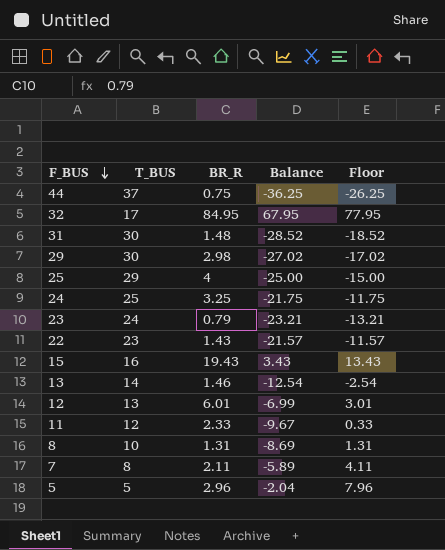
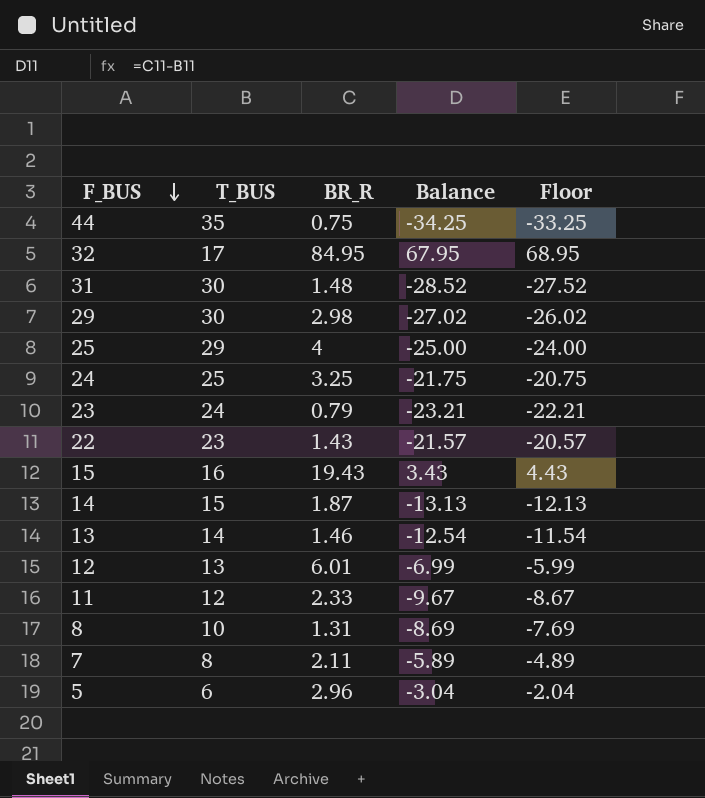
column Floor | formula: [Balance] + 10 -> [Balance] + 1
44 | T_BUS: 37 -> 35
44 | Balance: -36.25 -> -34.25
row 14: none -> 15 | 1.87 | -13.13 | -12.13
5 | T_BUS: 5 -> 6
5 | Balance: -2.04 -> -3.04

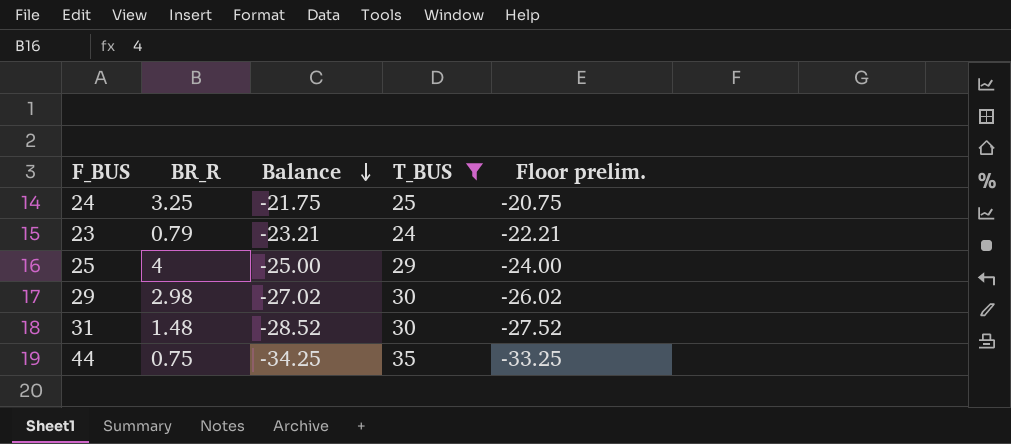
filter: none -> T_BUS >= 24
row order: F_BUS descending -> Balance descending
column T_BUS | position: 2 -> 4
column name: Floor -> Floor prelim.

